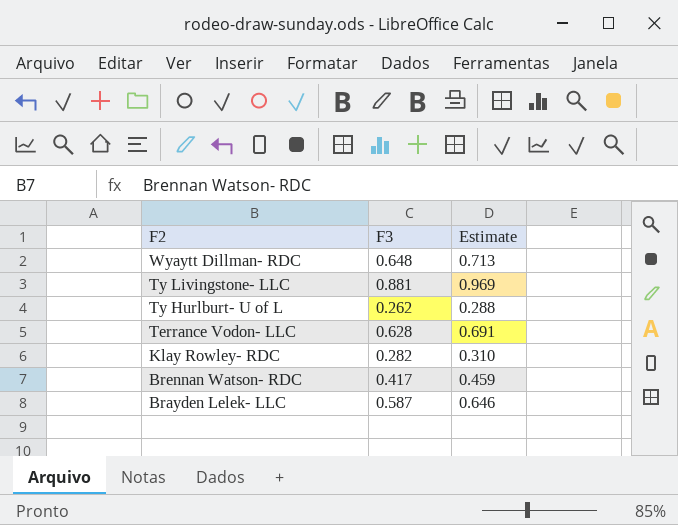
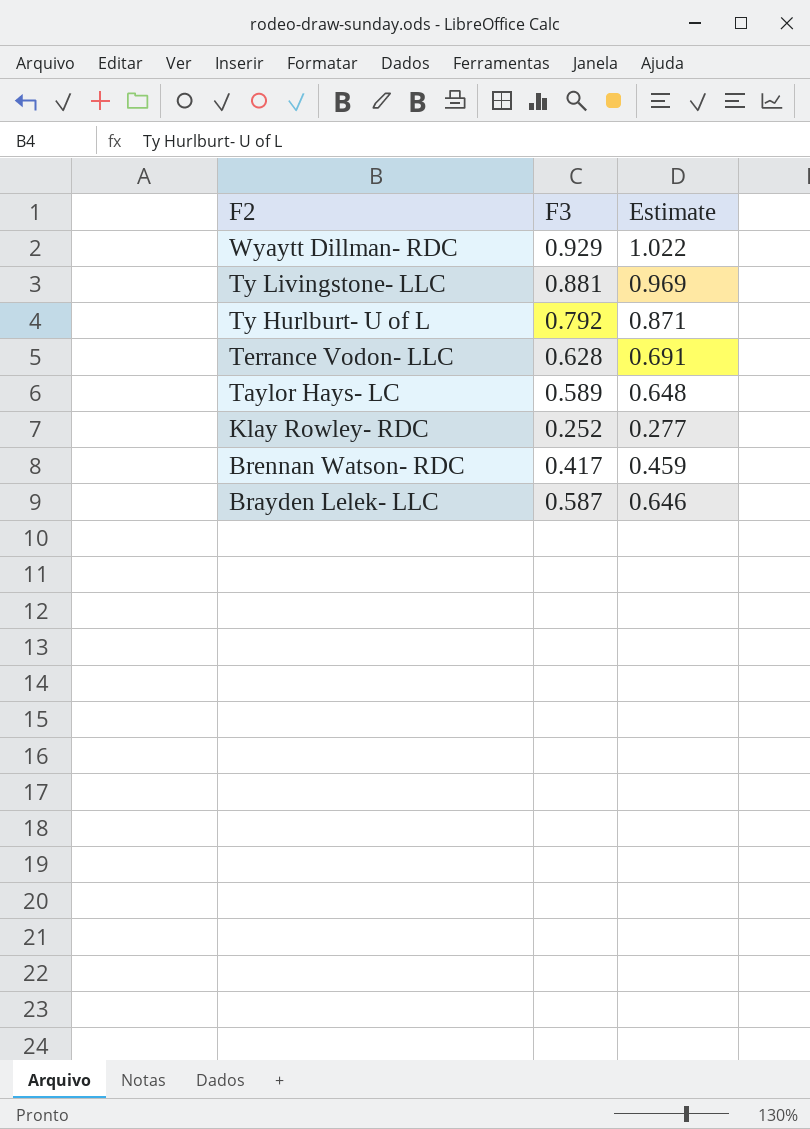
Wyaytt Dillman- RDC | F3: 0.648 -> 0.929
Wyaytt Dillman- RDC | Estimate: 0.713 -> 1.022
Ty Hurlburt- U of L | F3: 0.262 -> 0.792
Ty Hurlburt- U of L | Estimate: 0.288 -> 0.871
row Taylor Hays- LC: none -> 0.589 | 0.648
Klay Rowley- RDC | F3: 0.282 -> 0.252
Klay Rowley- RDC | Estimate: 0.310 -> 0.277

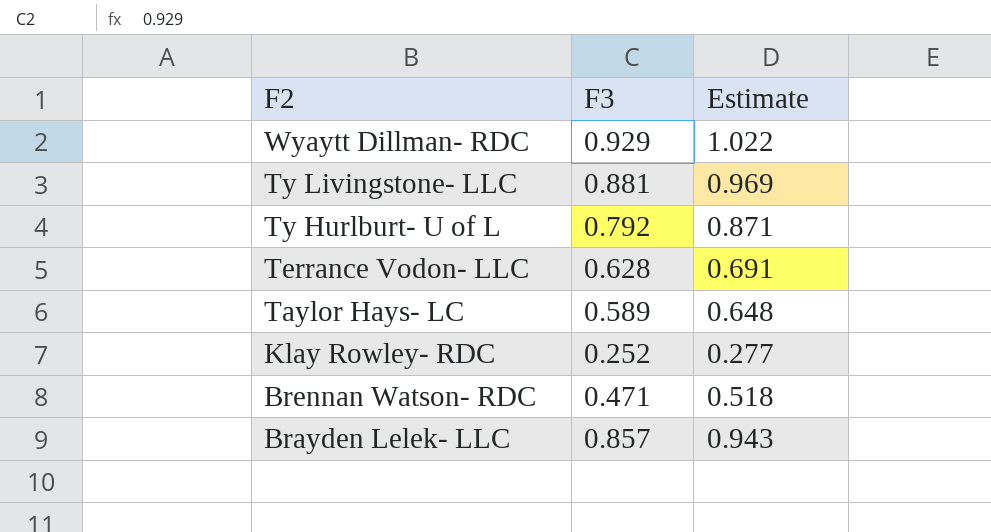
Brennan Watson- RDC | F3: 0.417 -> 0.471
Brennan Watson- RDC | Estimate: 0.459 -> 0.518
Brayden Lelek- LLC | F3: 0.587 -> 0.857
Brayden Lelek- LLC | Estimate: 0.646 -> 0.943

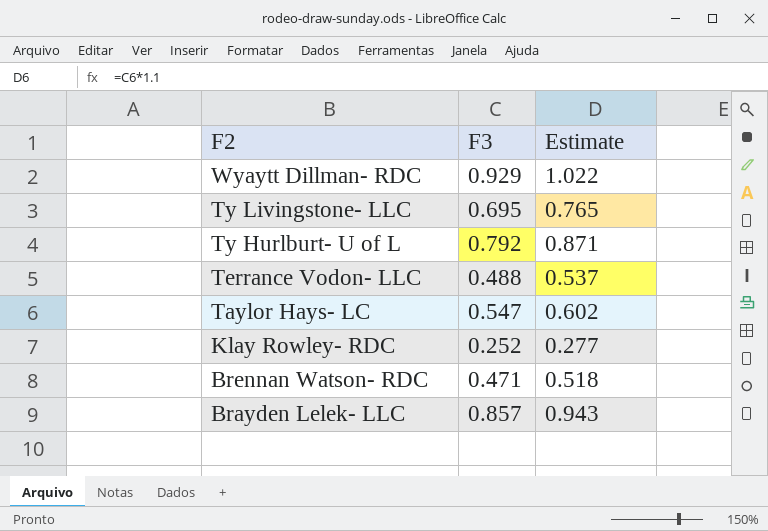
Ty Livingstone- LLC | F3: 0.881 -> 0.695
Ty Livingstone- LLC | Estimate: 0.969 -> 0.765
Terrance Vodon- LLC | F3: 0.628 -> 0.488
Terrance Vodon- LLC | Estimate: 0.691 -> 0.537
Taylor Hays- LC | F3: 0.589 -> 0.547
Taylor Hays- LC | Estimate: 0.648 -> 0.602

